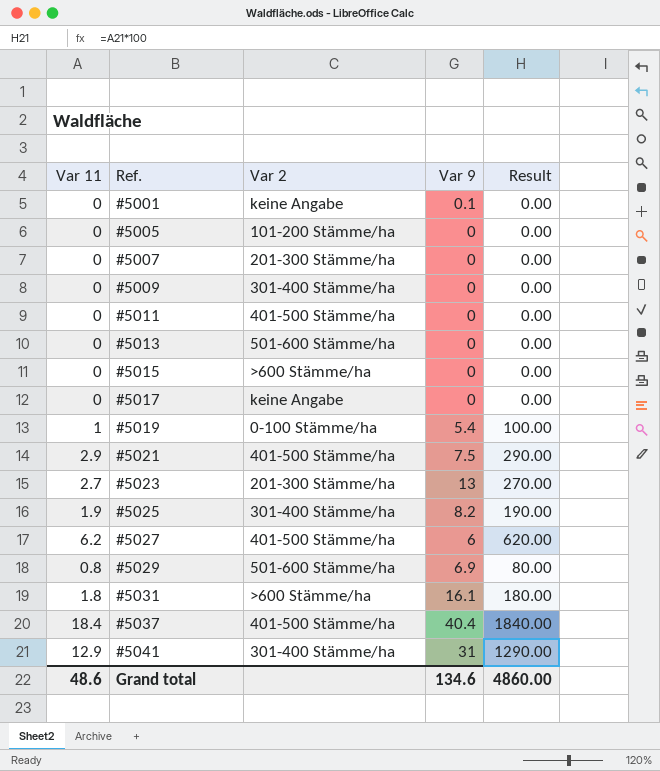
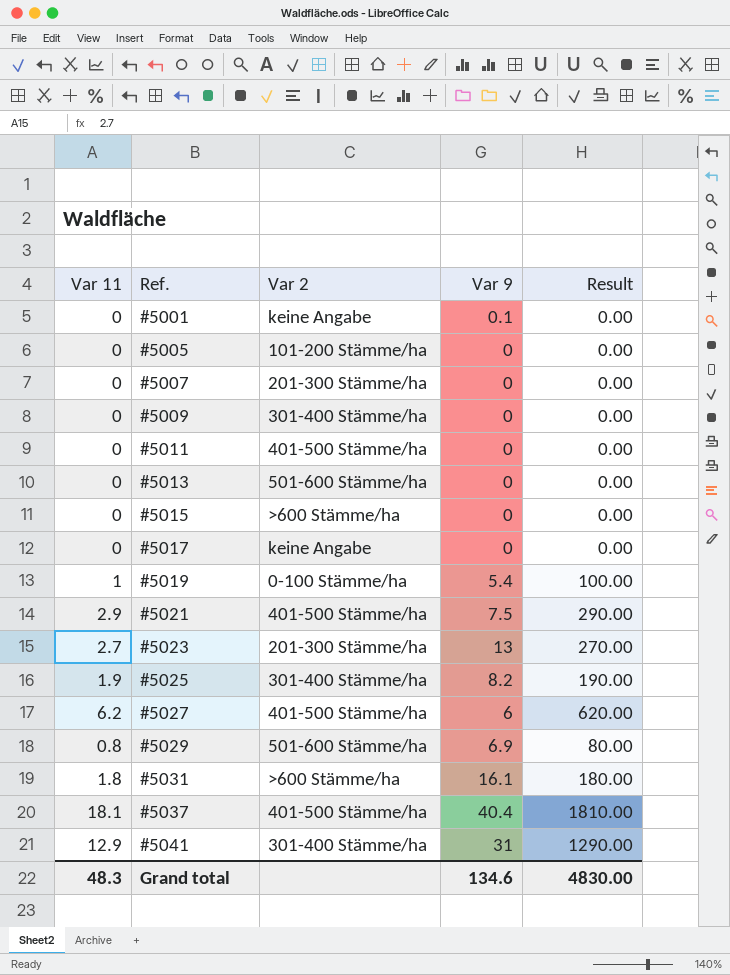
#5037 | Var 11: 18.4 -> 18.1
#5037 | Result: 1840.00 -> 1810.00
Grand total | Var 11: 48.6 -> 48.3
Grand total | Result: 4860.00 -> 4830.00

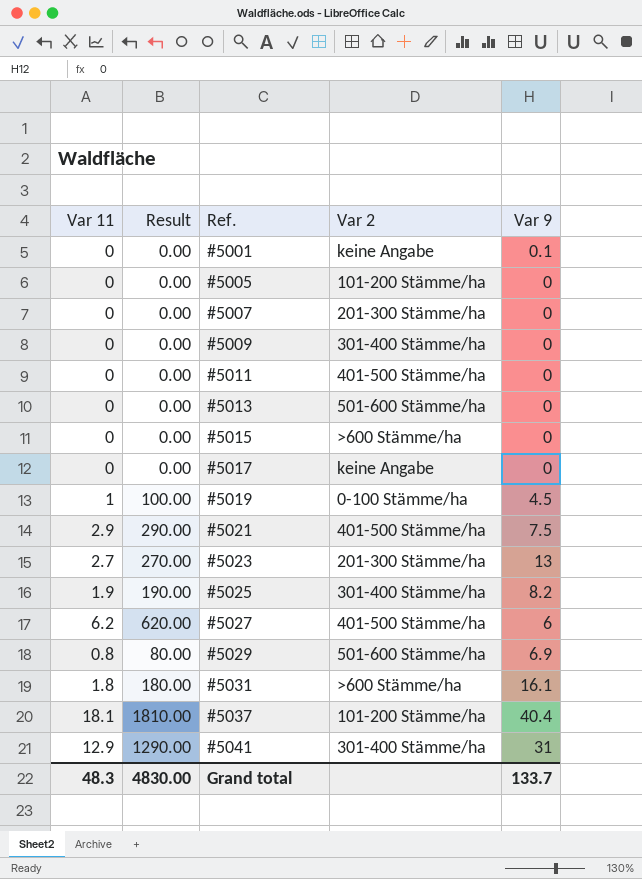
column Result | position: 5 -> 2
#5019 | Var 9: 5.4 -> 4.5
#5037 | Var 2: 401-500 Stämme/ha -> 101-200 Stämme/ha
Grand total | Var 9: 134.6 -> 133.7

